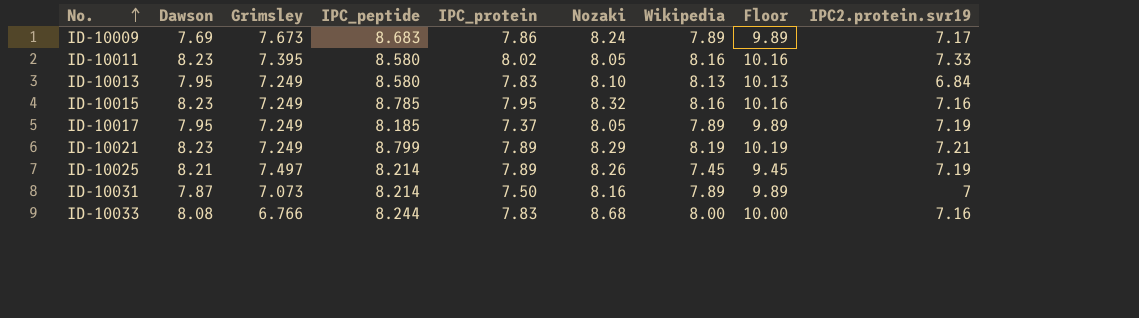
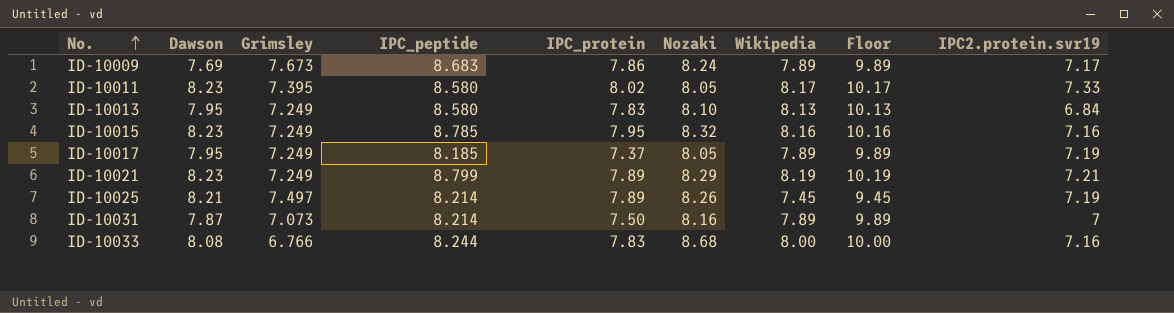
ID-10011 | Wikipedia: 8.16 -> 8.17
ID-10011 | Floor: 10.16 -> 10.17

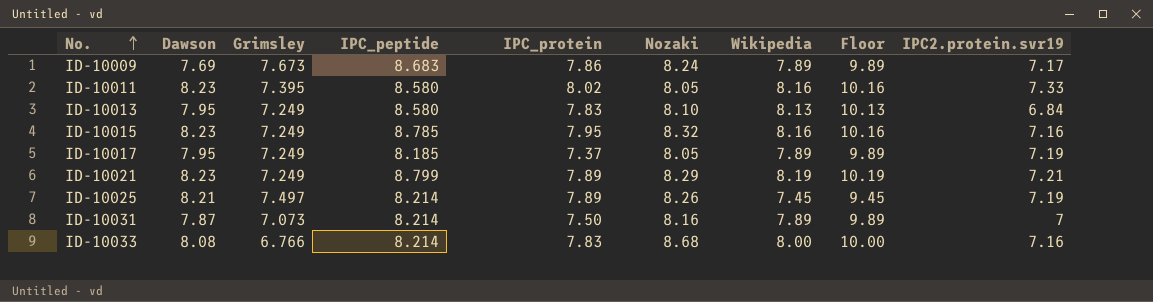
ID-10011 | Wikipedia: 8.17 -> 8.16
ID-10011 | Floor: 10.17 -> 10.16
ID-10033 | IPC_peptide: 8.244 -> 8.214

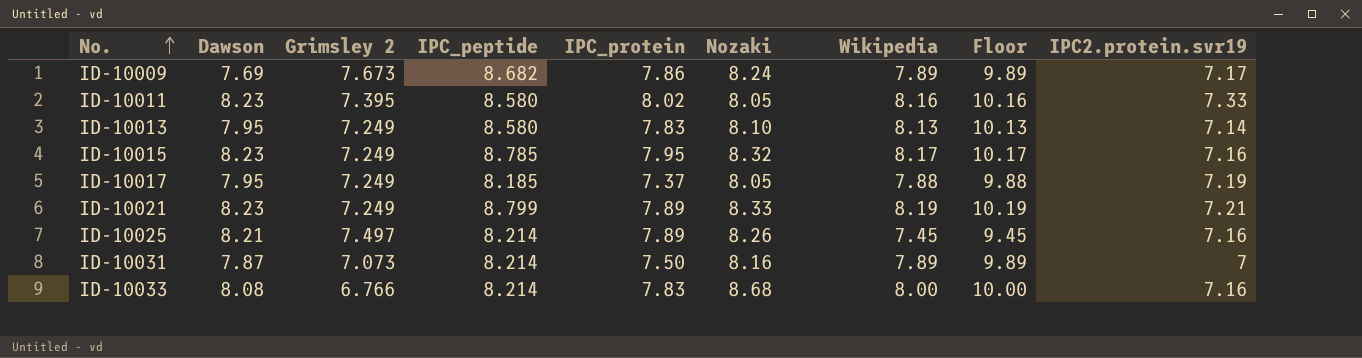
column name: Grimsley -> Grimsley 2
ID-10009 | IPC_peptide: 8.683 -> 8.682
ID-10013 | IPC2.protein.svr19: 6.84 -> 7.14
ID-10015 | Wikipedia: 8.16 -> 8.17
ID-10015 | Floor: 10.16 -> 10.17
ID-10017 | Wikipedia: 7.89 -> 7.88
ID-10017 | Floor: 9.89 -> 9.88
ID-10021 | Nozaki: 8.29 -> 8.33
ID-10025 | IPC2.protein.svr19: 7.19 -> 7.16

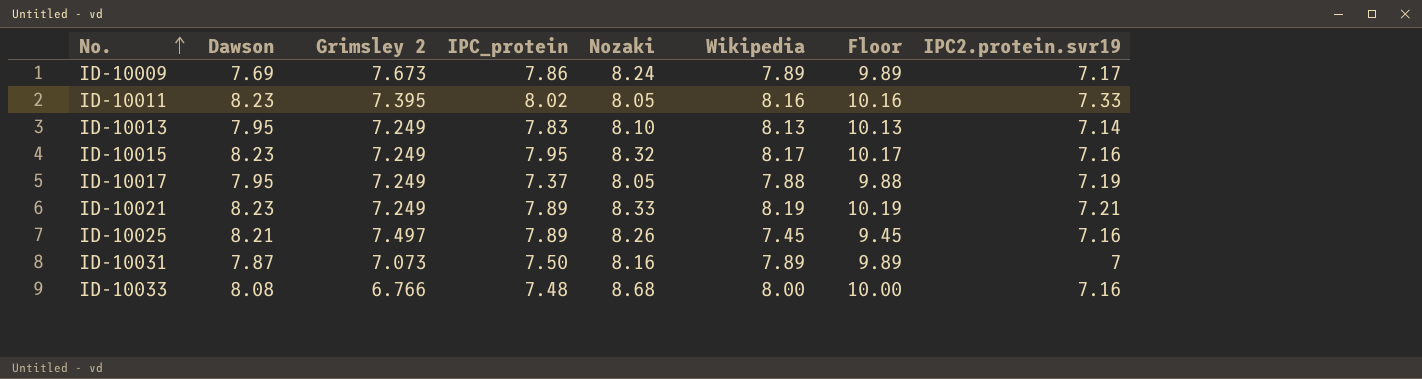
column IPC_peptide | position: 4 -> none
ID-10033 | IPC_protein: 7.83 -> 7.48

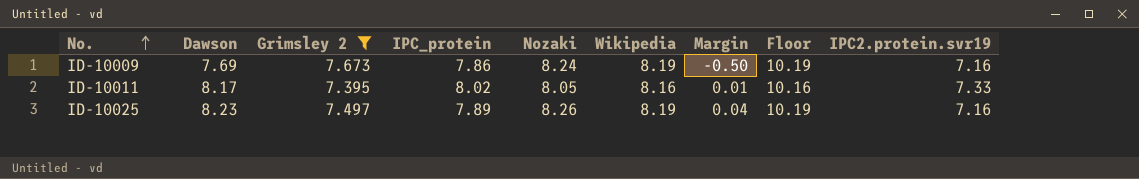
filter: none -> Grimsley 2 >= 7.395
column Margin | formula: none -> [Dawson] - [Wikipedia]
ID-10009 | Wikipedia: 7.89 -> 8.19
ID-10009 | Floor: 9.89 -> 10.19
ID-10009 | IPC2.protein.svr19: 7.17 -> 7.16
ID-10011 | Dawson: 8.23 -> 8.17
ID-10025 | Dawson: 8.21 -> 8.23
ID-10025 | Wikipedia: 7.45 -> 8.19
ID-10025 | Floor: 9.45 -> 10.19

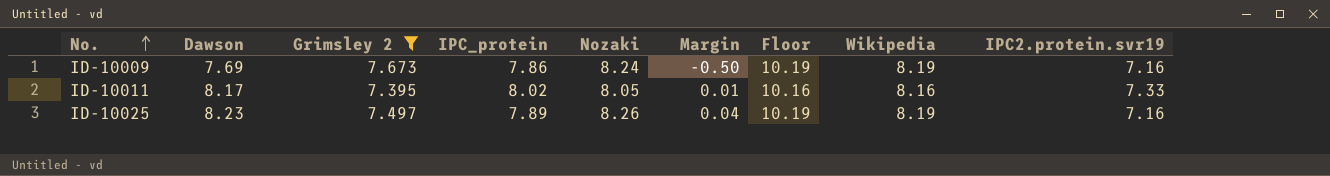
column Wikipedia | position: 6 -> 8

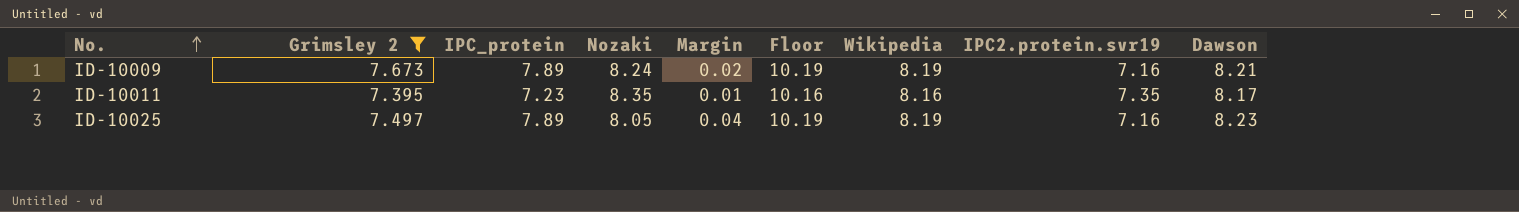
column Dawson | position: 2 -> 9
ID-10009 | IPC_protein: 7.86 -> 7.89
ID-10009 | Margin: -0.50 -> 0.02
ID-10009 | Dawson: 7.69 -> 8.21
ID-10011 | IPC_protein: 8.02 -> 7.23
ID-10011 | Nozaki: 8.05 -> 8.35
ID-10011 | IPC2.protein.svr19: 7.33 -> 7.35
ID-10025 | Nozaki: 8.26 -> 8.05

